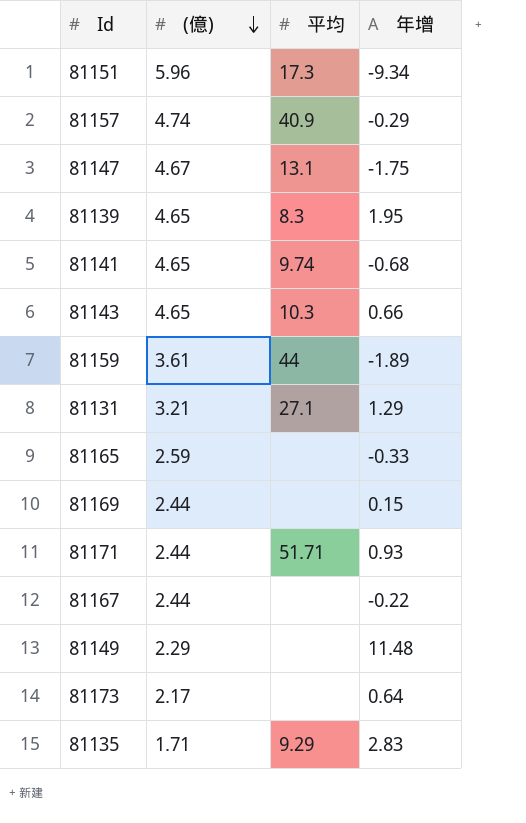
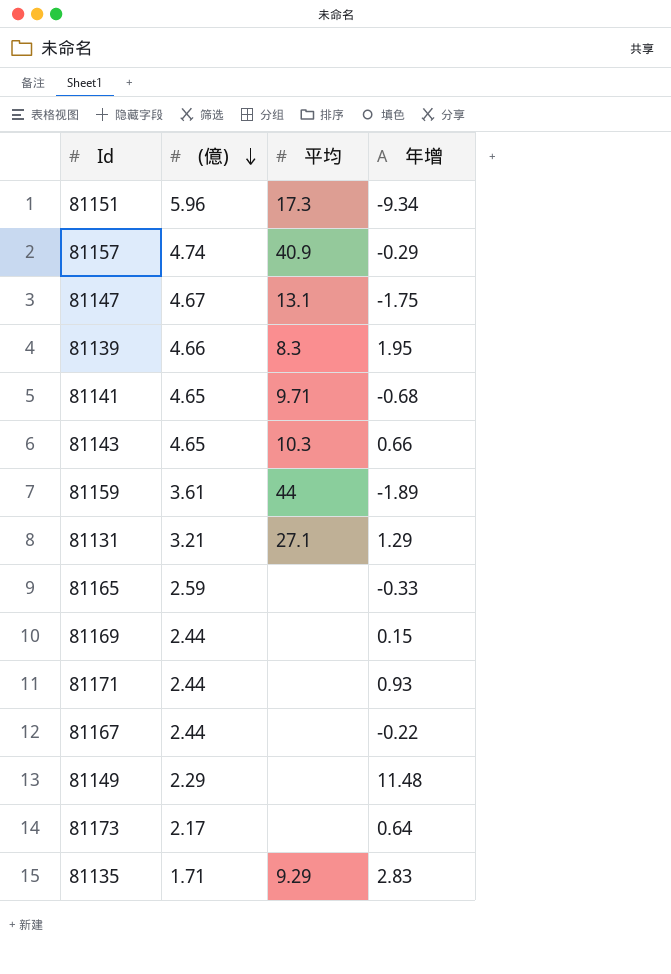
81139 | (億): 4.65 -> 4.66
81141 | 平均: 9.74 -> 9.71
81171 | 平均: 51.71 -> none

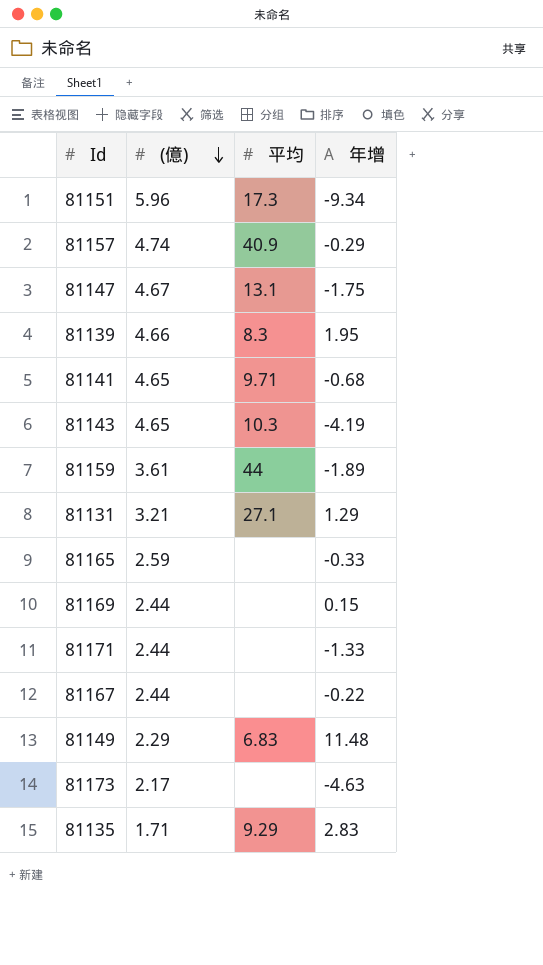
81143 | 年增: 0.66 -> -4.19
81171 | 年增: 0.93 -> -1.33
81149 | 平均: none -> 6.83
81173 | 年增: 0.64 -> -4.63

